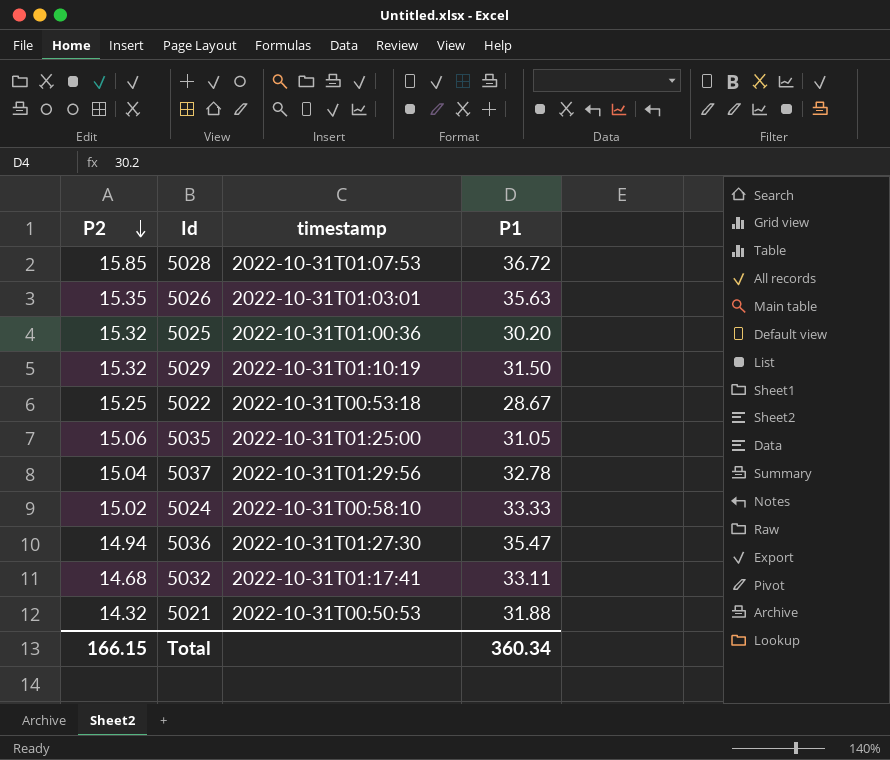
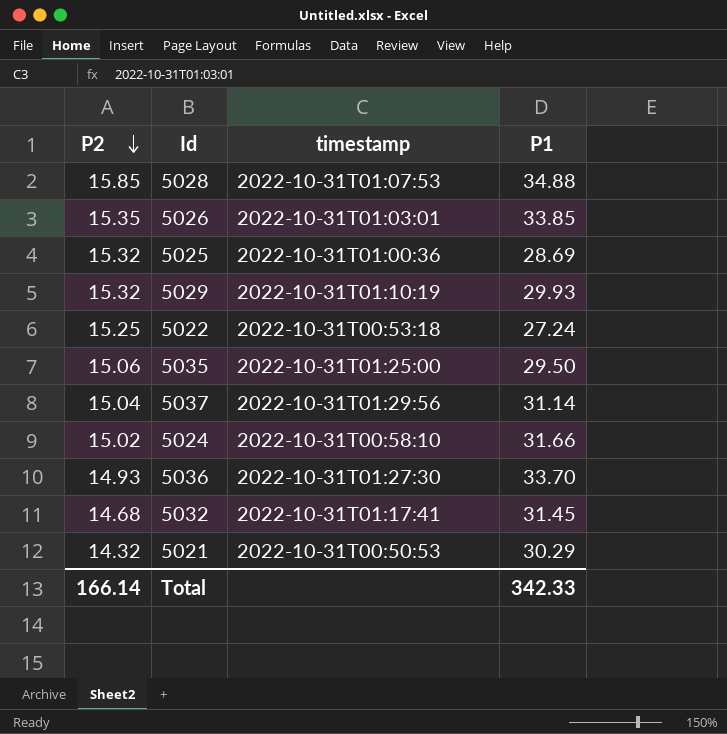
5028 | P1: 36.72 -> 34.88
5026 | P1: 35.63 -> 33.85
5025 | P1: 30.20 -> 28.69
5029 | P1: 31.50 -> 29.93
5022 | P1: 28.67 -> 27.24
5035 | P1: 31.05 -> 29.50
5037 | P1: 32.78 -> 31.14
5024 | P1: 33.33 -> 31.66
5036 | P2: 14.94 -> 14.93
5036 | P1: 35.47 -> 33.70
5032 | P1: 33.11 -> 31.45
5021 | P1: 31.88 -> 30.29
Total | P2: 166.15 -> 166.14
Total | P1: 360.34 -> 342.33

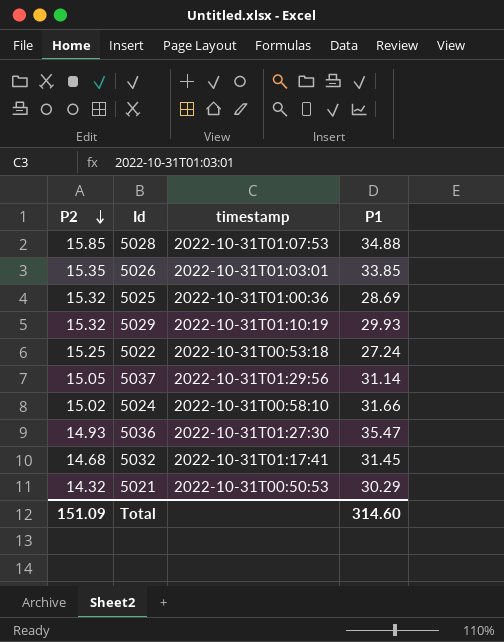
row 5035: 15.06 | 2022-10-31T01:25:00 | 29.50 -> none
5037 | P2: 15.04 -> 15.05
5036 | P1: 33.70 -> 35.47
Total | P2: 166.14 -> 151.09
Total | P1: 342.33 -> 314.60

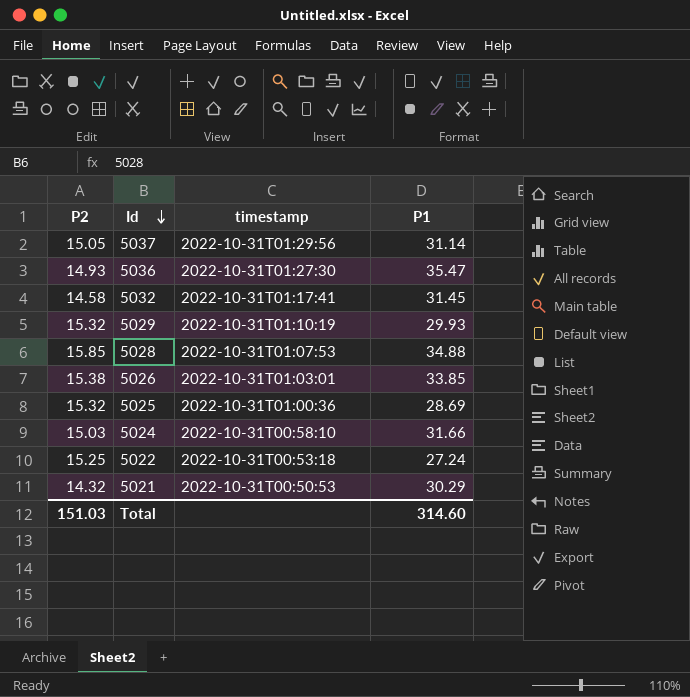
row order: P2 descending -> Id descending
5032 | P2: 14.68 -> 14.58
5026 | P2: 15.35 -> 15.38
5024 | P2: 15.02 -> 15.03
Total | P2: 151.09 -> 151.03

